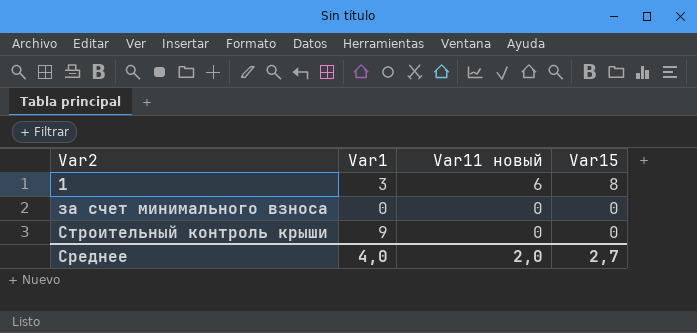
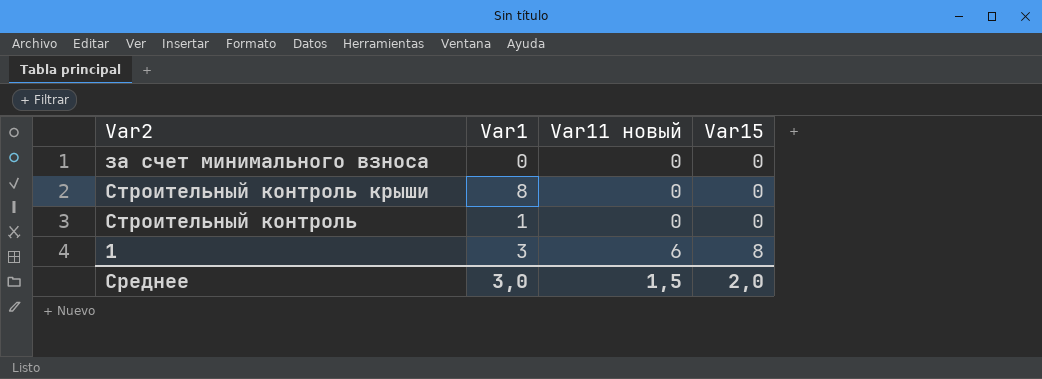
row order: Var2 ascending -> Var11 новый ascending
Строительный контроль крыши | Var1: 9 -> 8
row Строительный контроль: none -> 1 | 0 | 0
Среднее | Var1: 4,0 -> 3,0
Среднее | Var11 новый: 2,0 -> 1,5
Среднее | Var15: 2,7 -> 2,0

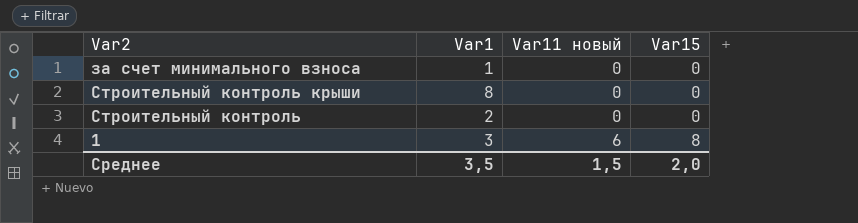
за счет минимального взноса | Var1: 0 -> 1
Строительный контроль | Var1: 1 -> 2
Среднее | Var1: 3,0 -> 3,5

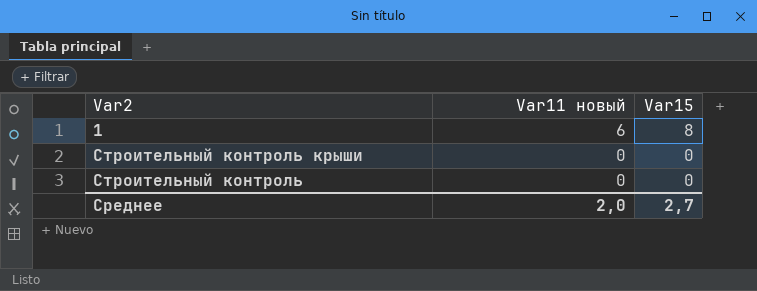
row order: Var11 новый ascending -> Var11 новый descending
column Var1 | position: 2 -> none
row за счет минимального взноса: 1 | 0 | 0 -> none
Среднее | Var11 новый: 1,5 -> 2,0
Среднее | Var15: 2,0 -> 2,7

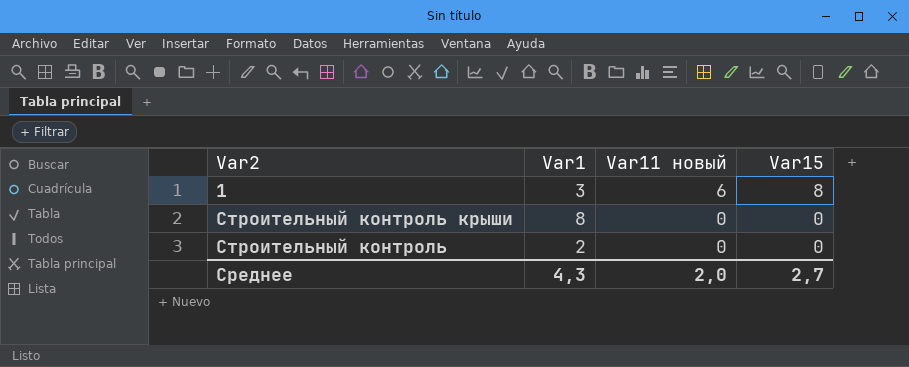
column Var1 | position: none -> 2

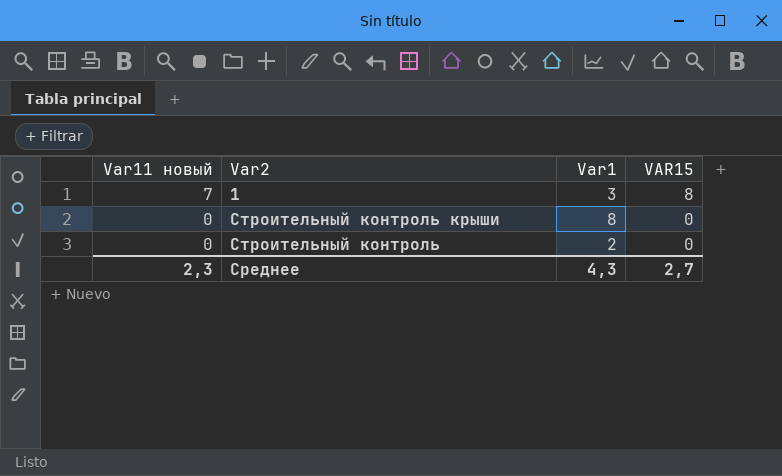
column Var11 новый | position: 3 -> 1
column name: Var15 -> VAR15
1 | Var11 новый: 6 -> 7
Среднее | Var11 новый: 2,0 -> 2,3

